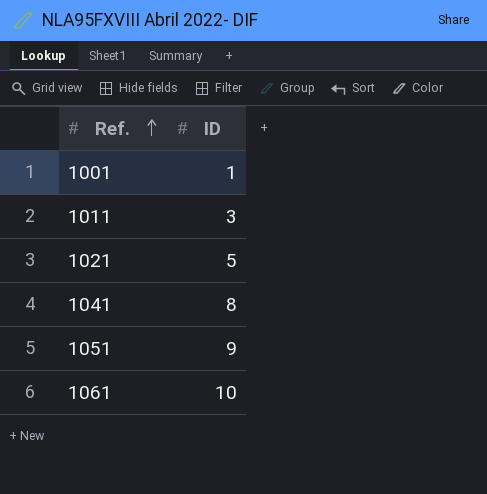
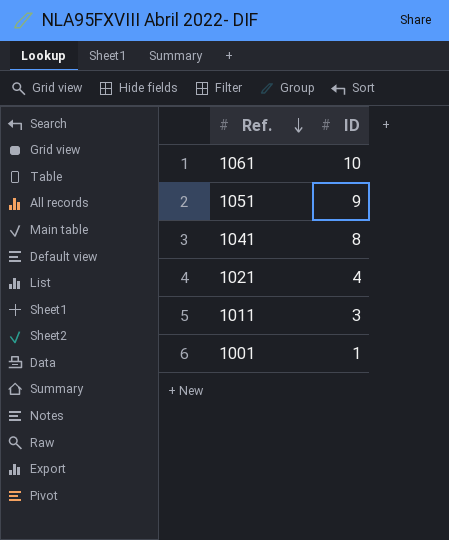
row order: Ref. ascending -> Ref. descending
1021 | ID: 5 -> 4

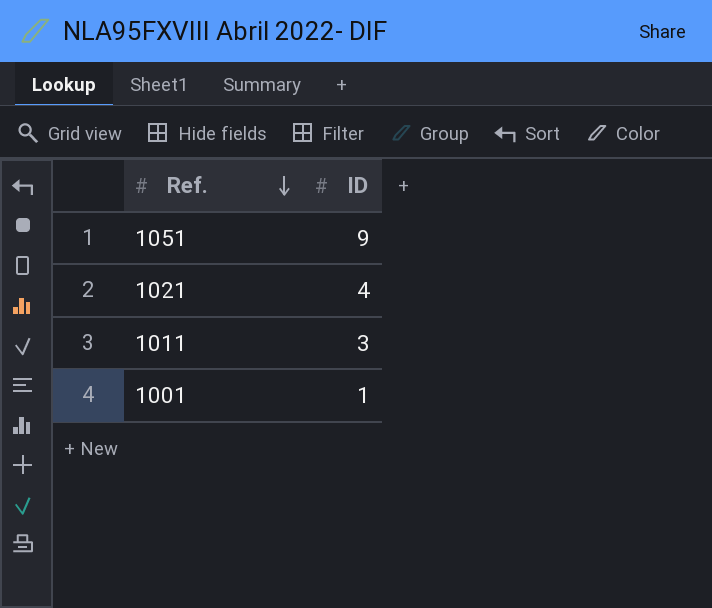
row 1061: 10 -> none
row 1041: 8 -> none

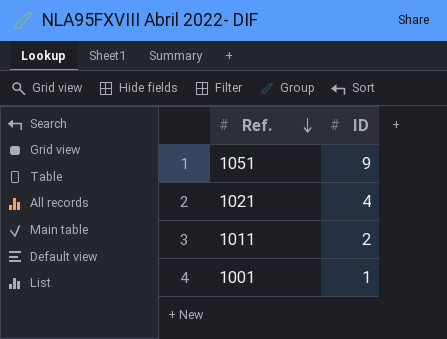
1011 | ID: 3 -> 2

